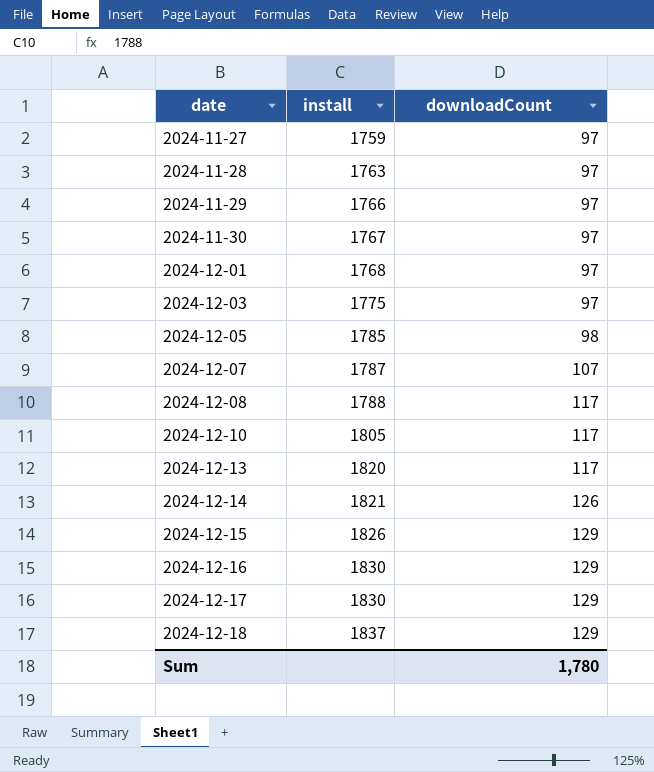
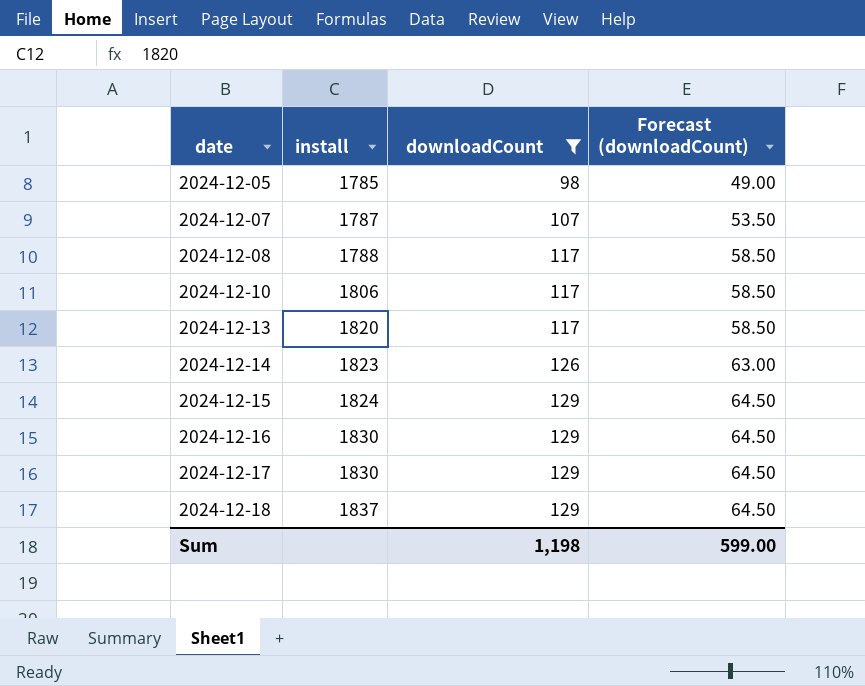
filter: none -> downloadCount != 97
column Forecast (downloadCount) | formula: none -> [downloadCount] * 0.5
2024-12-10 | install: 1805 -> 1806
2024-12-14 | install: 1821 -> 1823
2024-12-15 | install: 1826 -> 1824
Sum | downloadCount: 1,780 -> 1,198

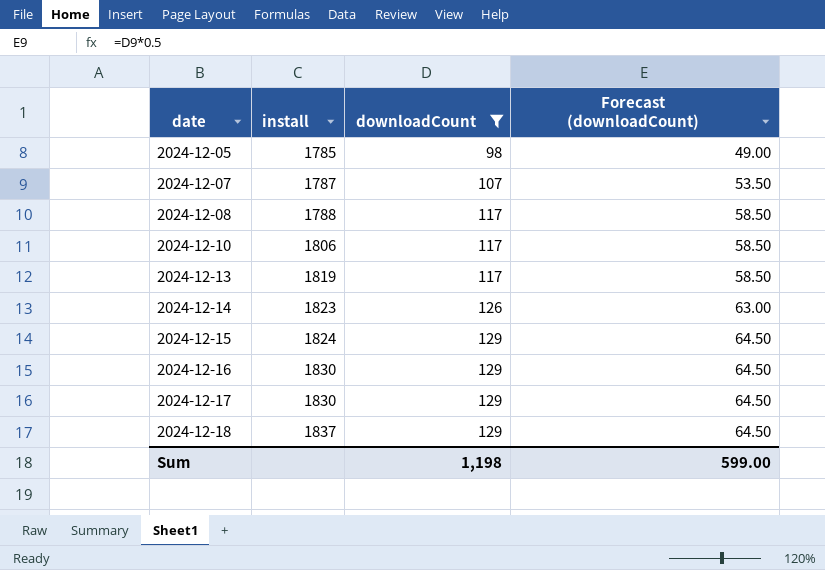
2024-12-13 | install: 1820 -> 1819

